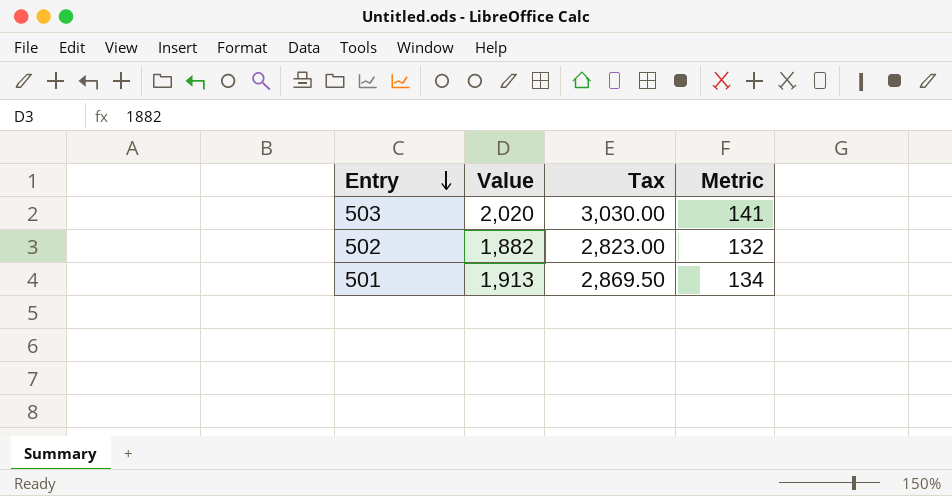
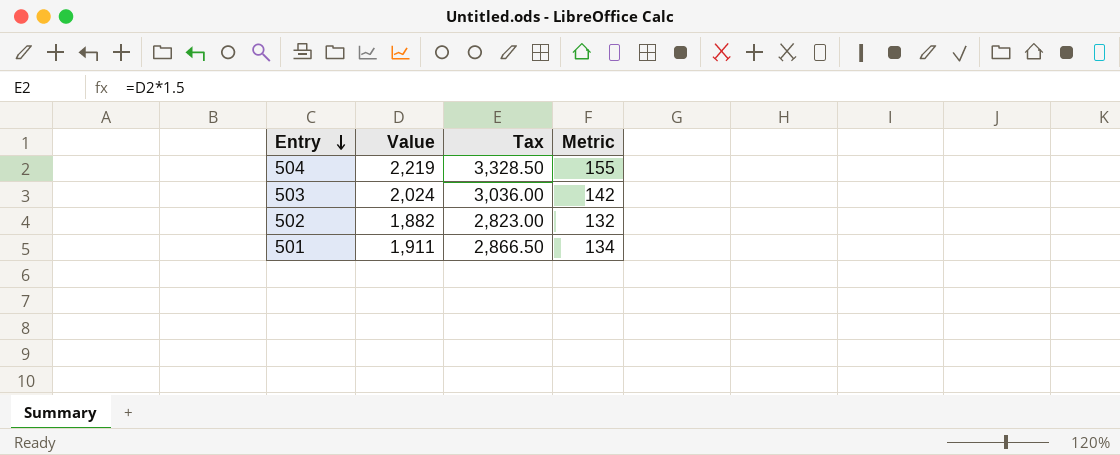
row 504: none -> 2,219 | 3,328.50 | 155
503 | Value: 2,020 -> 2,024
503 | Tax: 3,030.00 -> 3,036.00
503 | Metric: 141 -> 142
501 | Value: 1,913 -> 1,911
501 | Tax: 2,869.50 -> 2,866.50

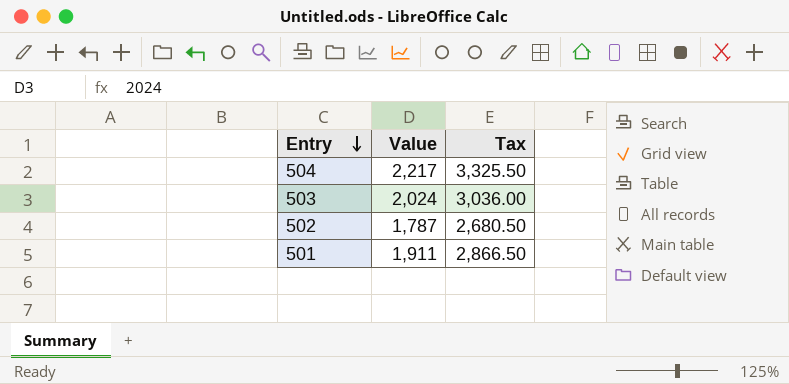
column Metric | formula: [Value] * 0.07 -> none
504 | Value: 2,219 -> 2,217
504 | Tax: 3,328.50 -> 3,325.50
502 | Value: 1,882 -> 1,787
502 | Tax: 2,823.00 -> 2,680.50

